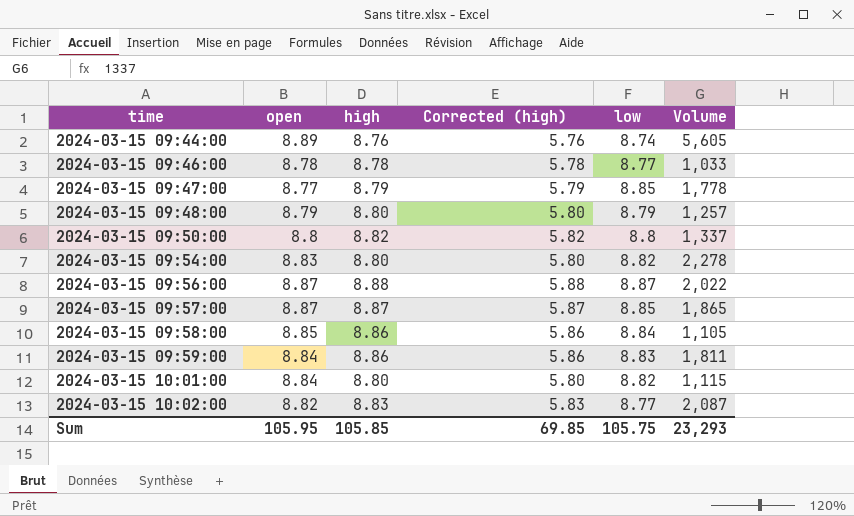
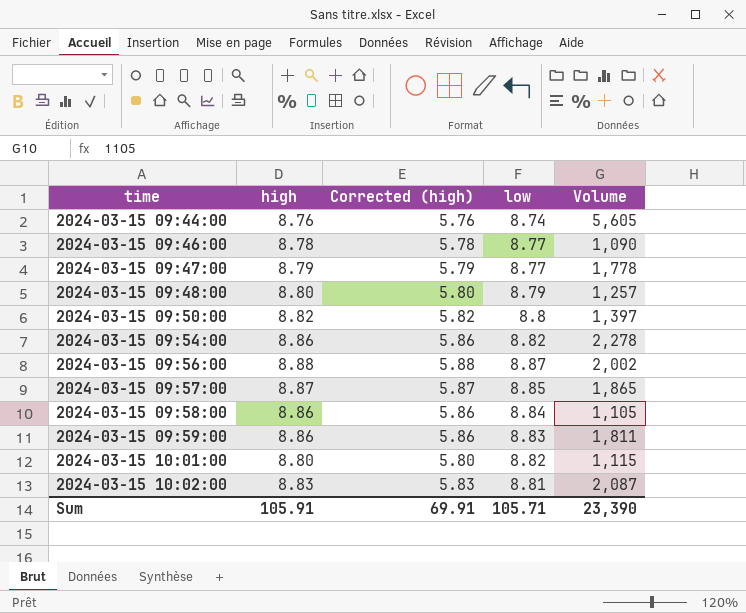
column open | position: 2 -> none
2024-03-15 09:46:00 | Volume: 1,033 -> 1,090
2024-03-15 09:47:00 | low: 8.85 -> 8.77
2024-03-15 09:50:00 | Volume: 1,337 -> 1,397
2024-03-15 09:54:00 | high: 8.80 -> 8.86
2024-03-15 09:54:00 | Corrected (high): 5.80 -> 5.86
2024-03-15 09:56:00 | Volume: 2,022 -> 2,002
2024-03-15 10:02:00 | low: 8.77 -> 8.81
Sum | high: 105.85 -> 105.91
Sum | Corrected (high): 69.85 -> 69.91
Sum | low: 105.75 -> 105.71
Sum | Volume: 23,293 -> 23,390

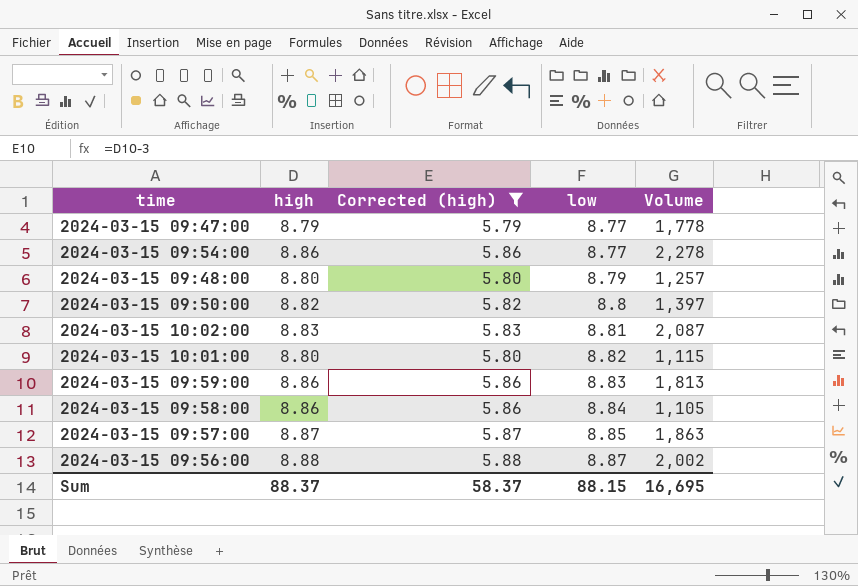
filter: none -> Corrected (high) >= 5.79
row order: time ascending -> low ascending
2024-03-15 09:54:00 | low: 8.82 -> 8.77
2024-03-15 09:59:00 | Volume: 1,811 -> 1,813
2024-03-15 09:57:00 | Volume: 1,865 -> 1,863
Sum | high: 105.91 -> 88.37
Sum | Corrected (high): 69.91 -> 58.37
Sum | low: 105.71 -> 88.15
Sum | Volume: 23,390 -> 16,695

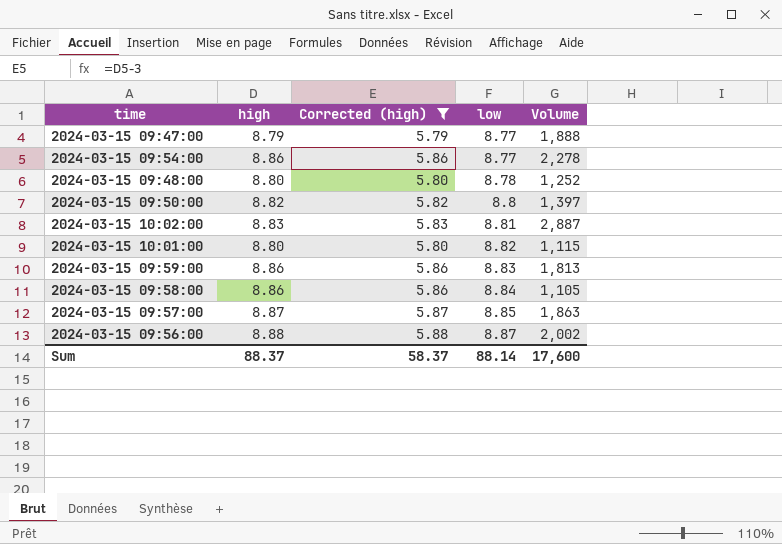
2024-03-15 09:47:00 | Volume: 1,778 -> 1,888
2024-03-15 09:48:00 | low: 8.79 -> 8.78
2024-03-15 09:48:00 | Volume: 1,257 -> 1,252
2024-03-15 10:02:00 | Volume: 2,087 -> 2,887
Sum | low: 88.15 -> 88.14
Sum | Volume: 16,695 -> 17,600

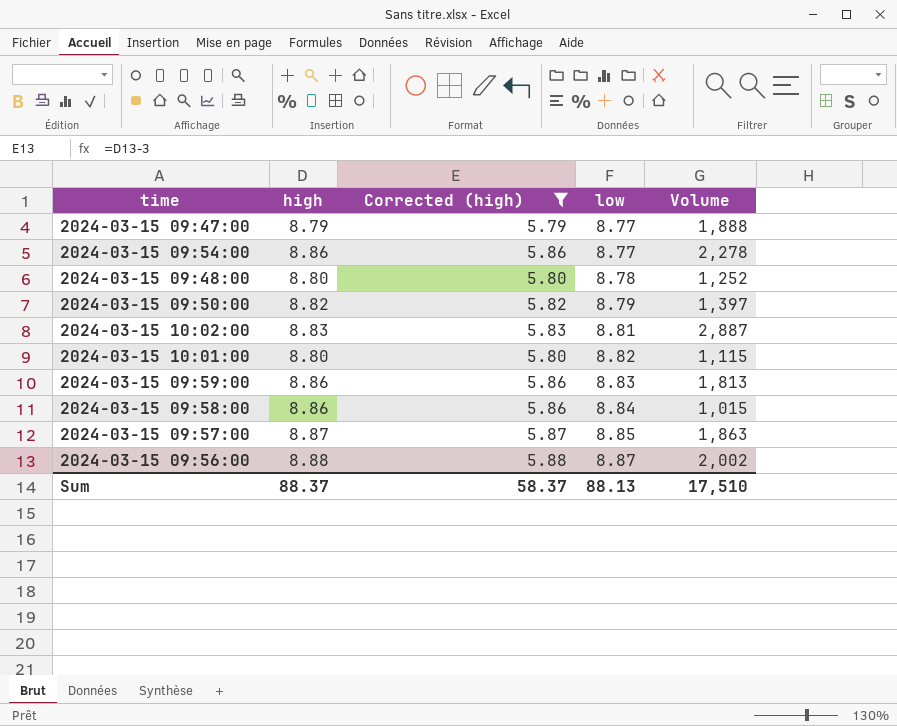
2024-03-15 09:50:00 | low: 8.8 -> 8.79
2024-03-15 09:58:00 | Volume: 1,105 -> 1,015
Sum | low: 88.14 -> 88.13
Sum | Volume: 17,600 -> 17,510

